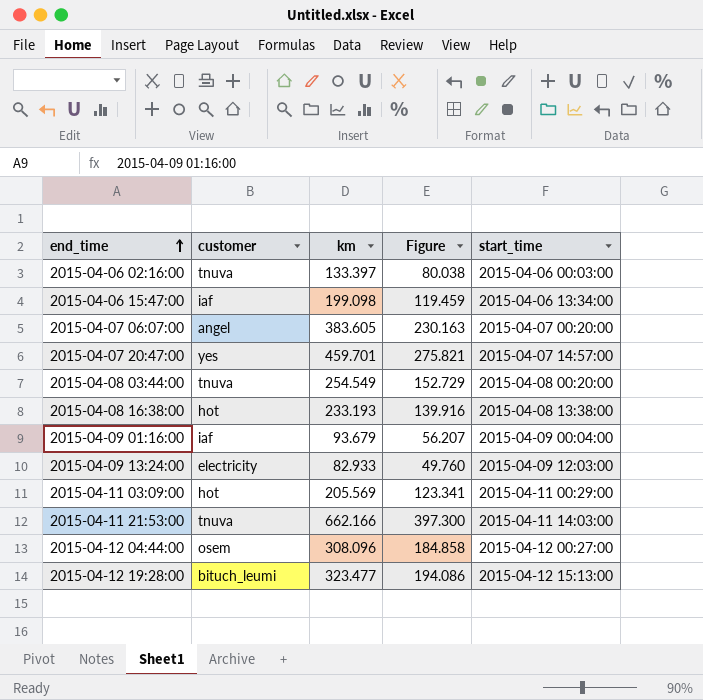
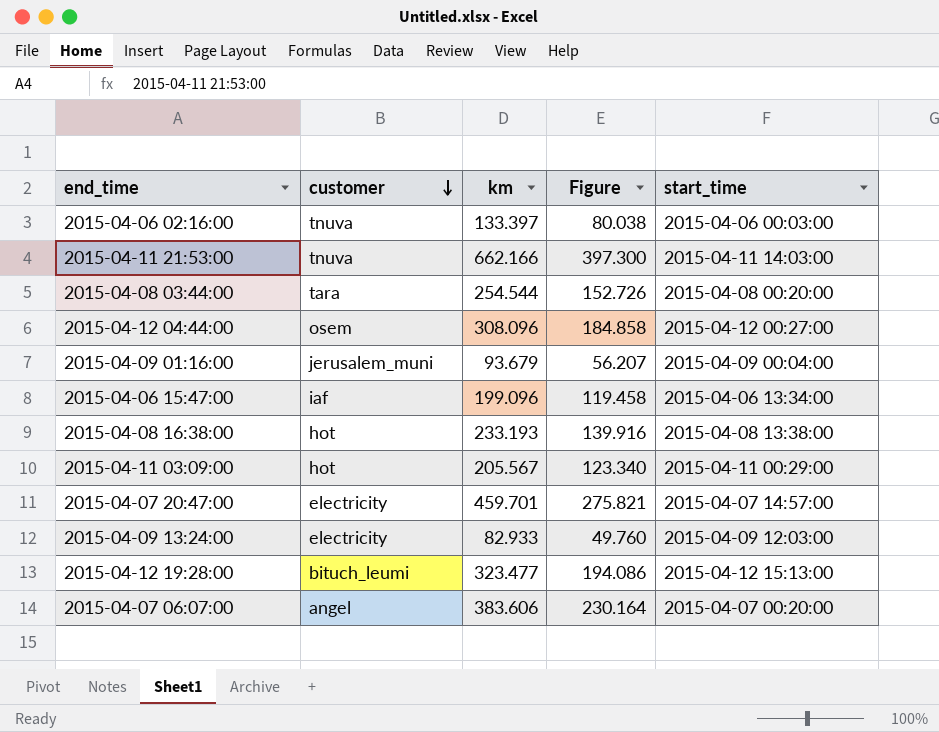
row order: end_time ascending -> customer descending
2015-04-08 03:44:00 | customer: tnuva -> tara
2015-04-08 03:44:00 | km: 254.549 -> 254.544
2015-04-08 03:44:00 | Figure: 152.729 -> 152.726
2015-04-09 01:16:00 | customer: iaf -> jerusalem_muni
2015-04-06 15:47:00 | km: 199.098 -> 199.096
2015-04-06 15:47:00 | Figure: 119.459 -> 119.458
2015-04-11 03:09:00 | km: 205.569 -> 205.567
2015-04-11 03:09:00 | Figure: 123.341 -> 123.340
2015-04-07 20:47:00 | customer: yes -> electricity
2015-04-07 06:07:00 | km: 383.605 -> 383.606
2015-04-07 06:07:00 | Figure: 230.163 -> 230.164

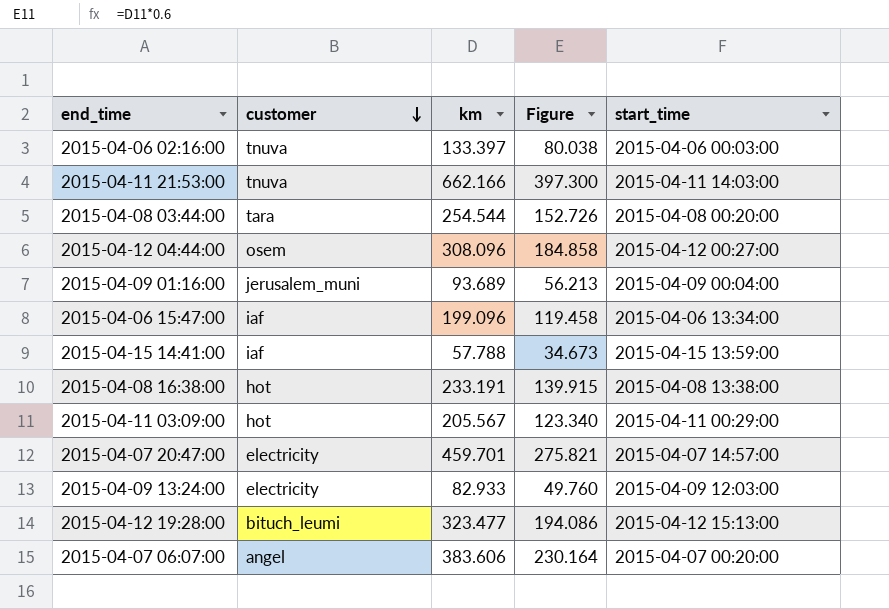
2015-04-09 01:16:00 | km: 93.679 -> 93.689
2015-04-09 01:16:00 | Figure: 56.207 -> 56.213
row 2015-04-15 14:41:00: none -> iaf | 57.788 | 34.673 | 2015-04-15 13:59:00
2015-04-08 16:38:00 | km: 233.193 -> 233.191
2015-04-08 16:38:00 | Figure: 139.916 -> 139.915

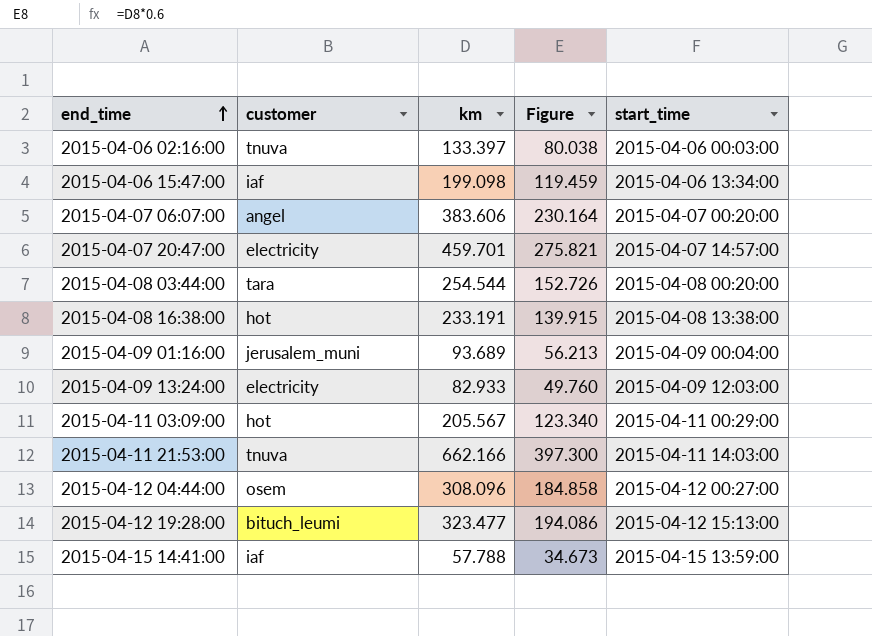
row order: customer descending -> end_time ascending
2015-04-06 15:47:00 | km: 199.096 -> 199.098
2015-04-06 15:47:00 | Figure: 119.458 -> 119.459

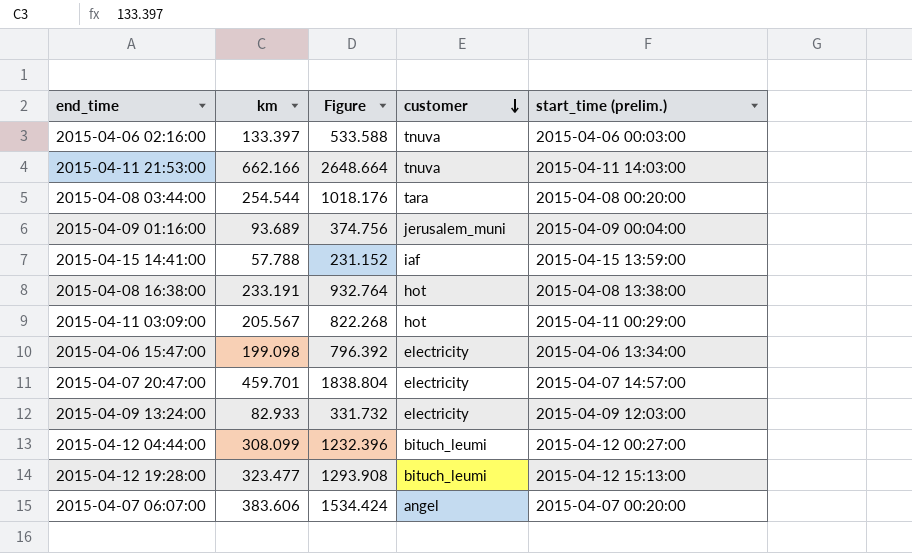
row order: end_time ascending -> customer descending
column Figure | formula: [km] * 0.6 -> [km] * 4
column customer | position: 2 -> 4
column name: start_time -> start_time (prelim.)
2015-04-06 15:47:00 | customer: iaf -> electricity
2015-04-12 04:44:00 | km: 308.096 -> 308.099
2015-04-12 04:44:00 | customer: osem -> bituch_leumi

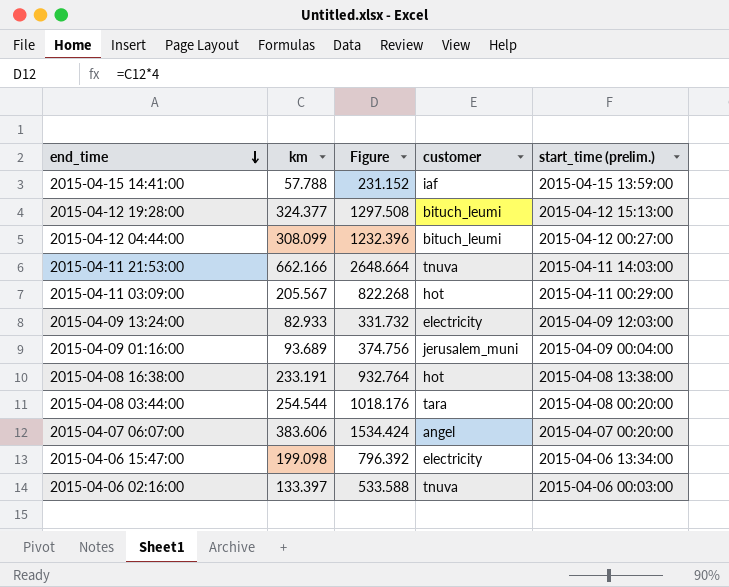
row order: customer descending -> end_time descending
row 2015-04-07 20:47:00: 459.701 | 1838.804 | electricity | 2015-04-07 14:57:00 -> none
2015-04-12 19:28:00 | km: 323.477 -> 324.377
2015-04-12 19:28:00 | Figure: 1293.908 -> 1297.508

